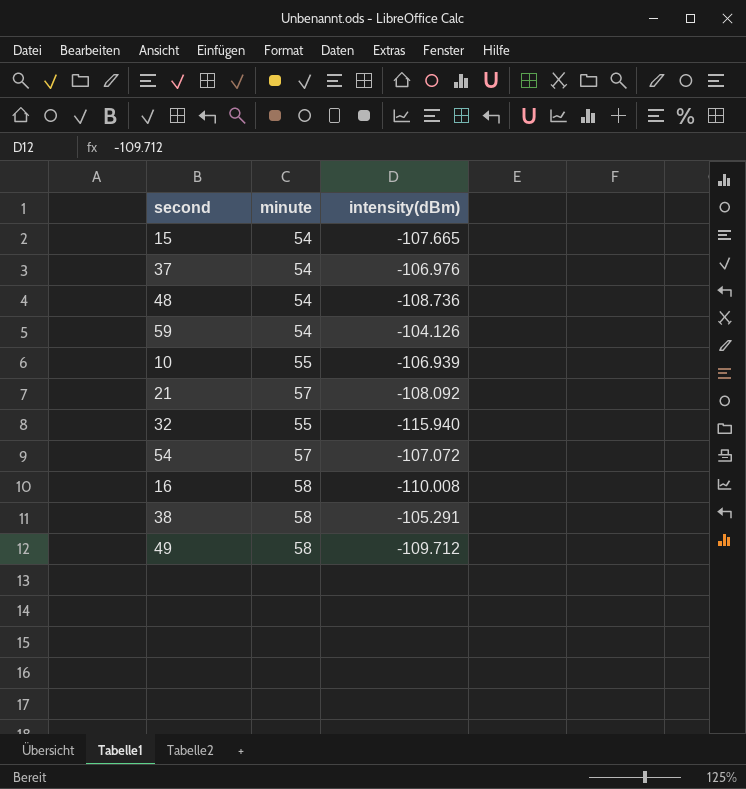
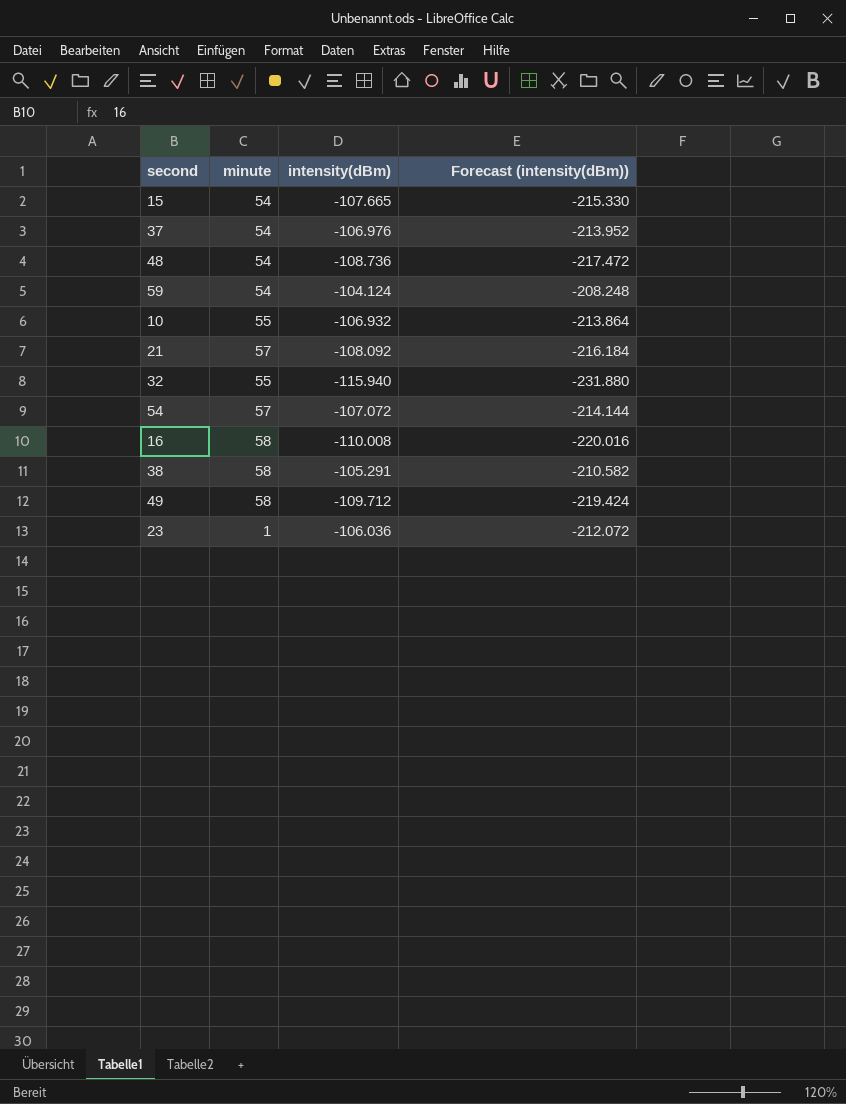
column Forecast (intensity(dBm)) | formula: none -> [intensity(dBm)] * 2
59 | intensity(dBm): -104.126 -> -104.124
10 | intensity(dBm): -106.939 -> -106.932
row 23: none -> 1 | -106.036 | -212.072

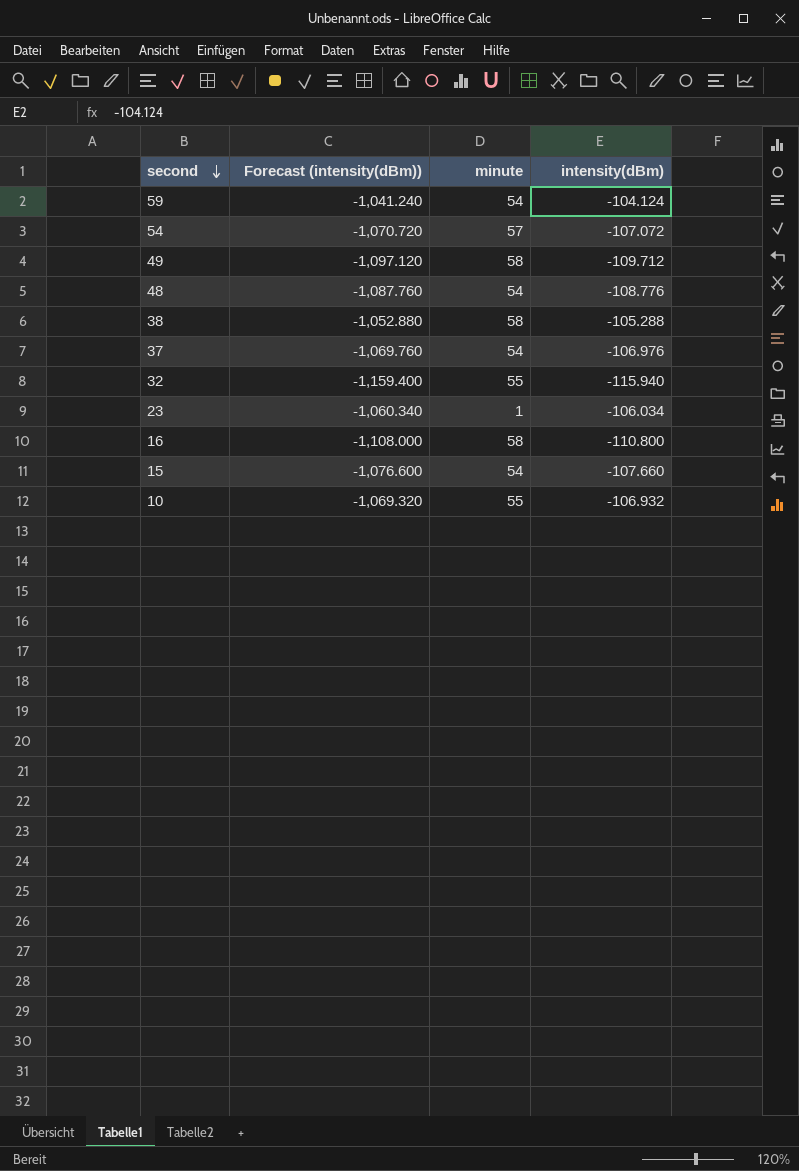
row order: none -> second descending
column Forecast (intensity(dBm)) | formula: [intensity(dBm)] * 2 -> [intensity(dBm)] * 10
column Forecast (intensity(dBm)) | position: 4 -> 2
row 21: 57 | -108.092 | -216.184 -> none
48 | intensity(dBm): -108.736 -> -108.776
38 | intensity(dBm): -105.291 -> -105.288
23 | intensity(dBm): -106.036 -> -106.034
16 | intensity(dBm): -110.008 -> -110.800
15 | intensity(dBm): -107.665 -> -107.660

